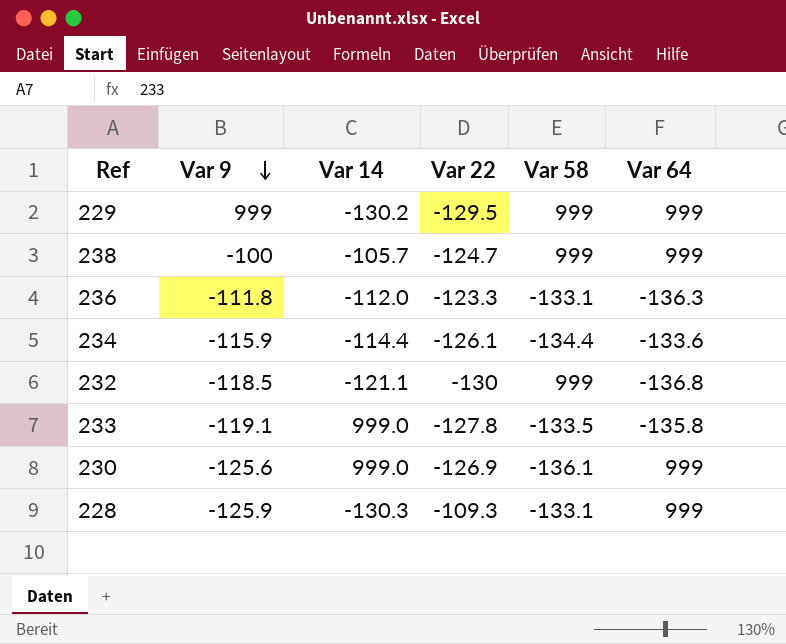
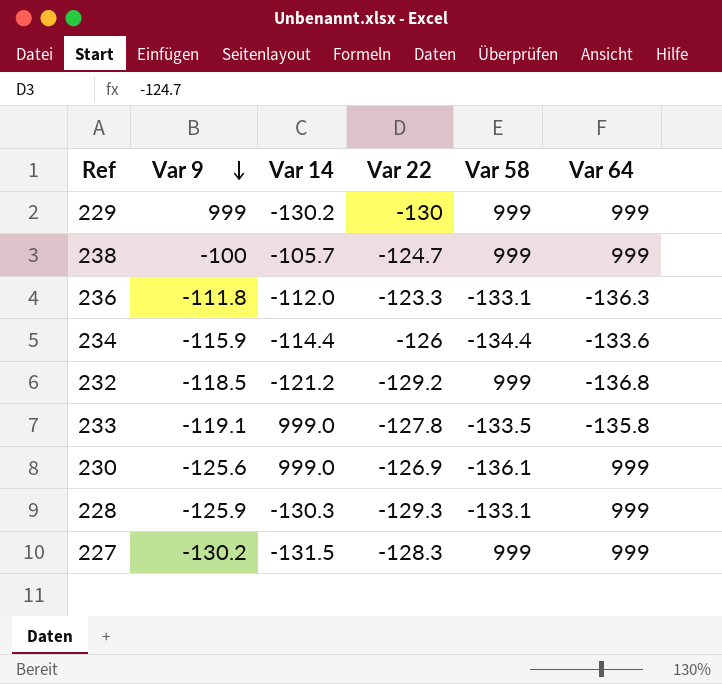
229 | Var 22: -129.5 -> -130
234 | Var 22: -126.1 -> -126
232 | Var 14: -121.1 -> -121.2
232 | Var 22: -130 -> -129.2
228 | Var 22: -109.3 -> -129.3
row 227: none -> -130.2 | -131.5 | -128.3 | 999 | 999

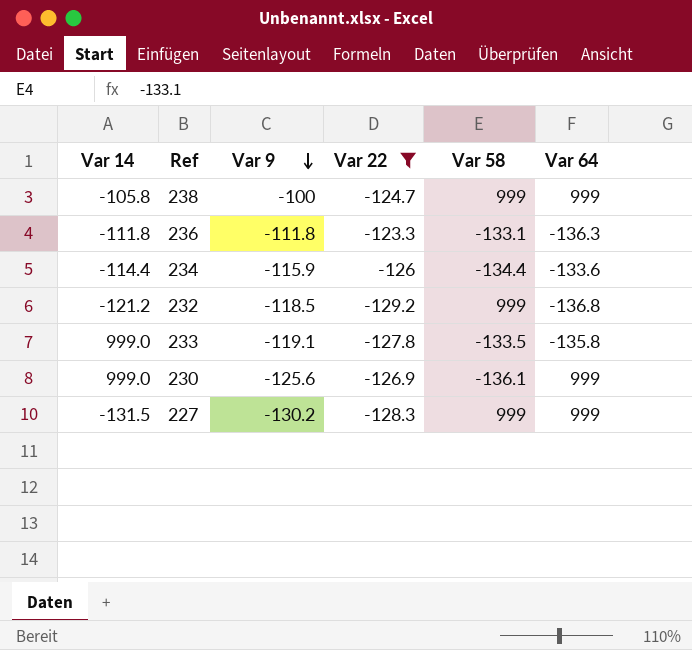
filter: none -> Var 22 >= -129.2
column Var 14 | position: 3 -> 1
238 | Var 14: -105.7 -> -105.8
236 | Var 14: -112.0 -> -111.8

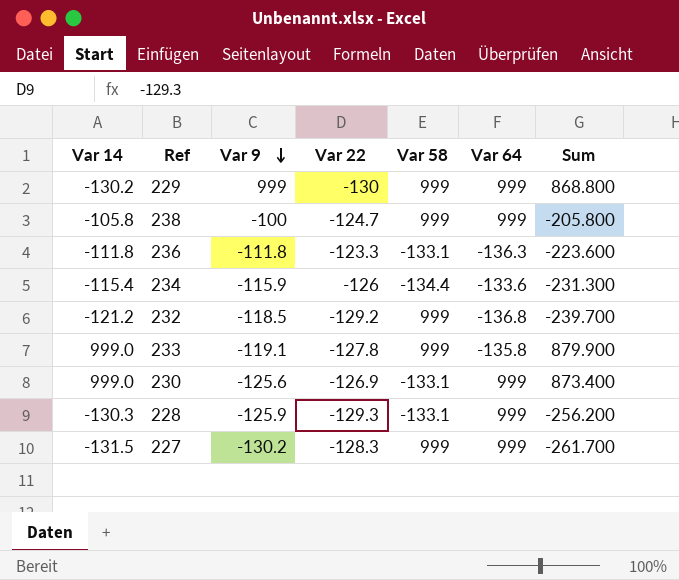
filter: Var 22 >= -129.2 -> none
column Sum | formula: none -> [Var 14] + [Var 9]
234 | Var 14: -114.4 -> -115.4
233 | Var 58: -133.5 -> 999
230 | Var 58: -136.1 -> -133.1

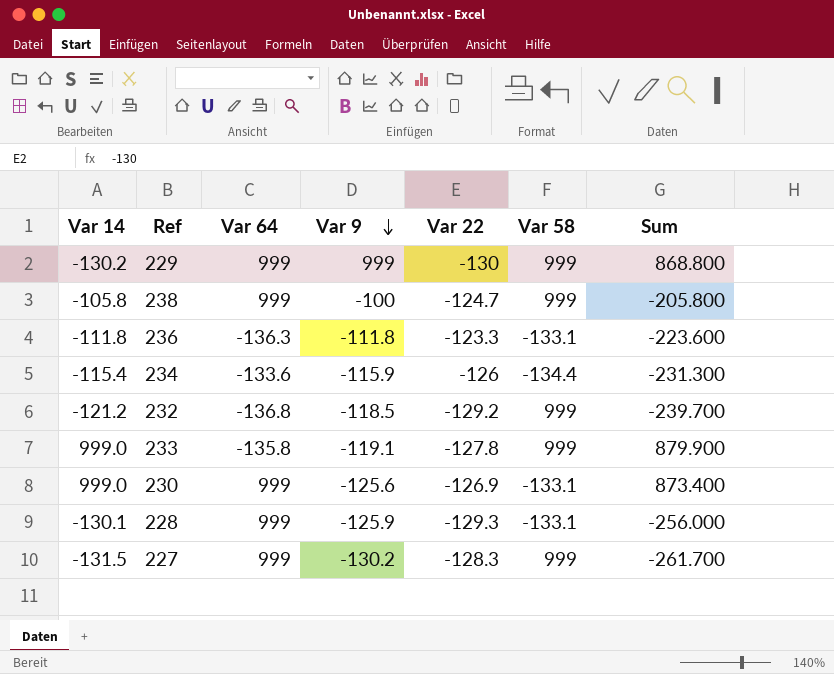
column Var 64 | position: 6 -> 3
228 | Var 14: -130.3 -> -130.1
228 | Sum: -256.200 -> -256.000

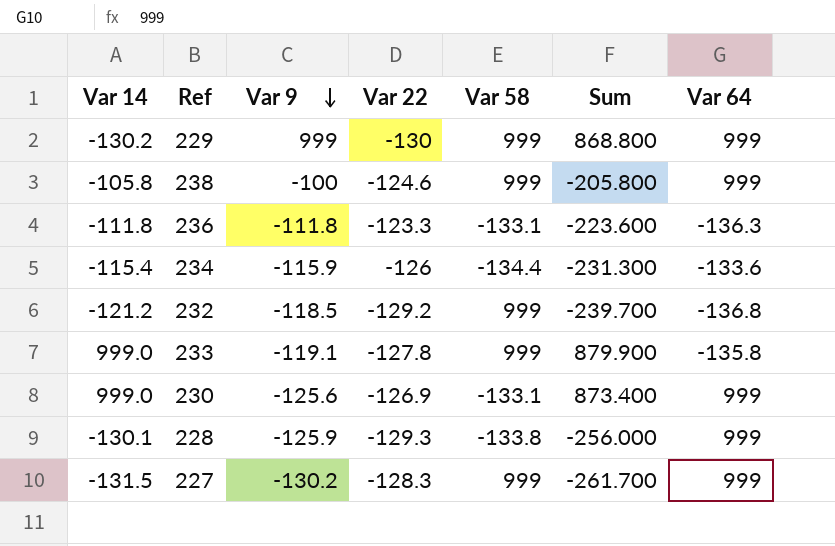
column Var 64 | position: 3 -> 7
238 | Var 22: -124.7 -> -124.6
228 | Var 58: -133.1 -> -133.8

